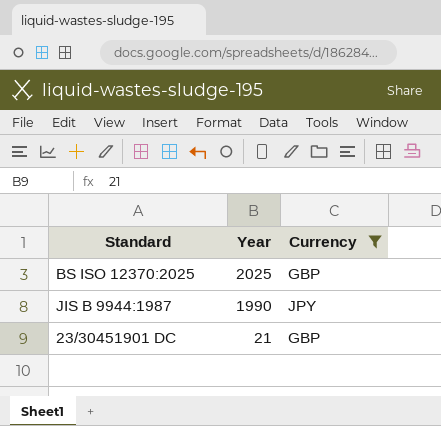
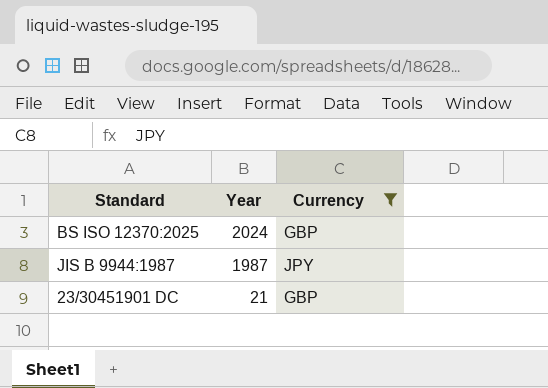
BS ISO 12370:2025 | Year: 2025 -> 2024
JIS B 9944:1987 | Year: 1990 -> 1987

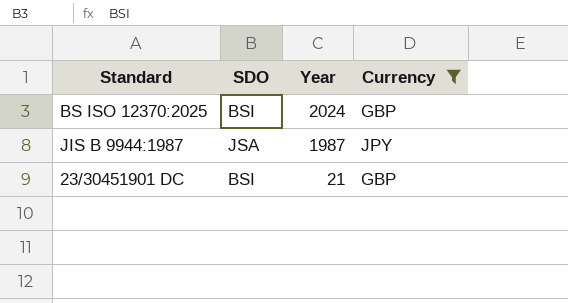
column SDO | position: none -> 2

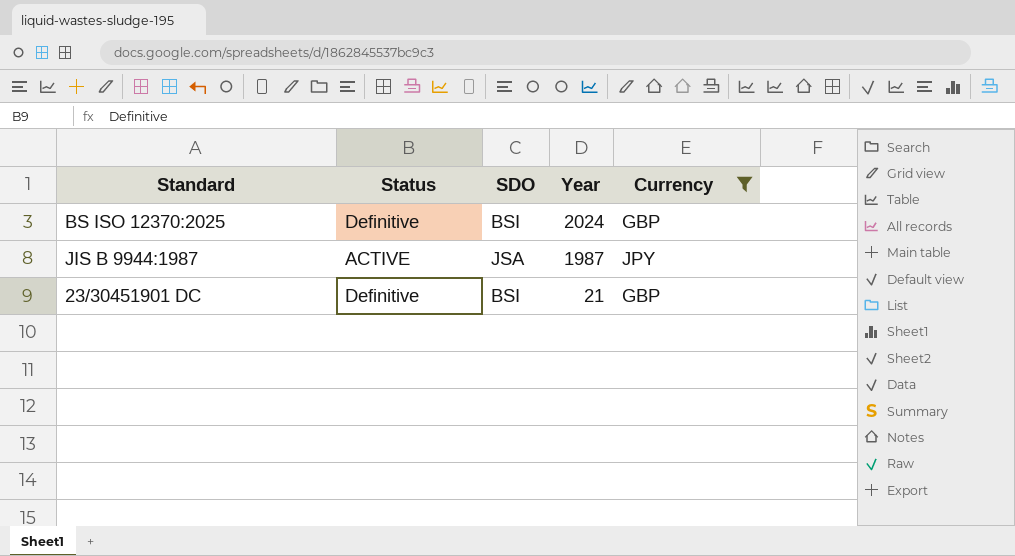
column Status | position: none -> 2

